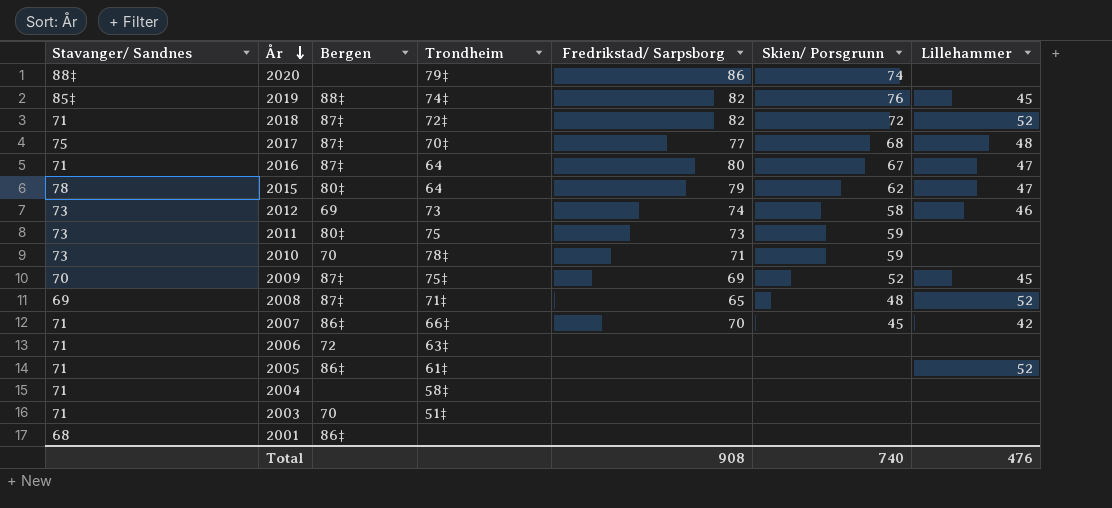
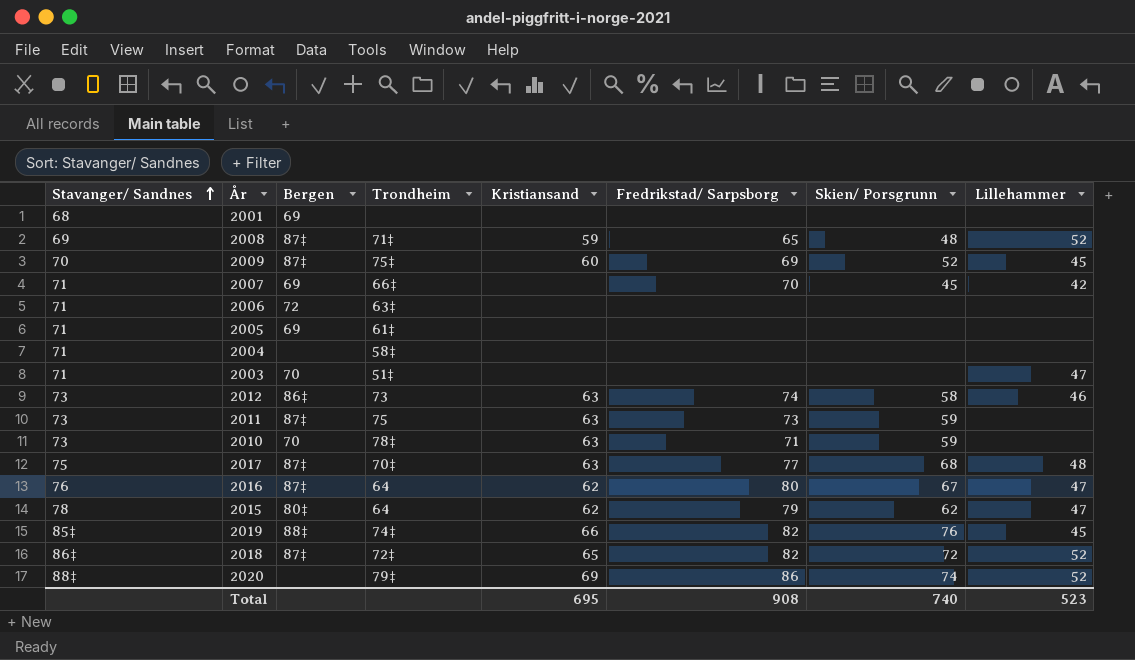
row order: År descending -> Stavanger/ Sandnes ascending
column Kristiansand | position: none -> 5
2001 | Bergen: 86‡ -> 69
2007 | Bergen: 86‡ -> 69
2005 | Bergen: 86‡ -> 69
2005 | Lillehammer: 52 -> none
2003 | Lillehammer: none -> 47
2012 | Bergen: 69 -> 86‡
2011 | Bergen: 80‡ -> 87‡
2016 | Stavanger/ Sandnes: 71 -> 76
2018 | Stavanger/ Sandnes: 71 -> 86‡
2020 | Lillehammer: none -> 52
Total | Lillehammer: 476 -> 523

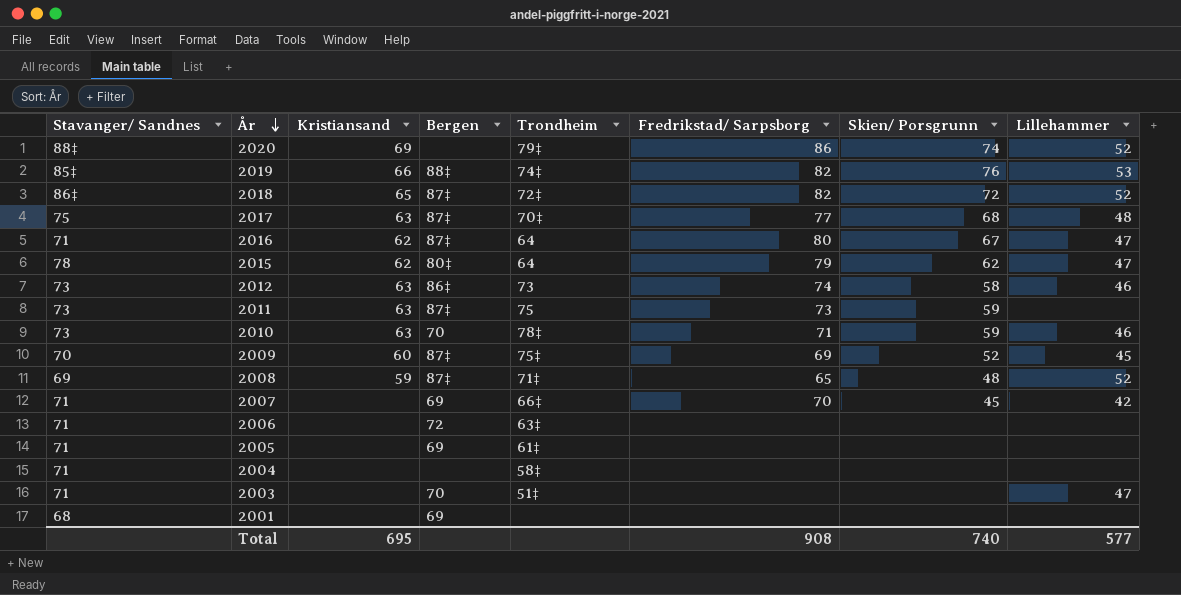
row order: Stavanger/ Sandnes ascending -> År descending
column Kristiansand | position: 5 -> 3
2019 | Lillehammer: 45 -> 53
2016 | Stavanger/ Sandnes: 76 -> 71
2010 | Lillehammer: none -> 46
Total | Lillehammer: 523 -> 577

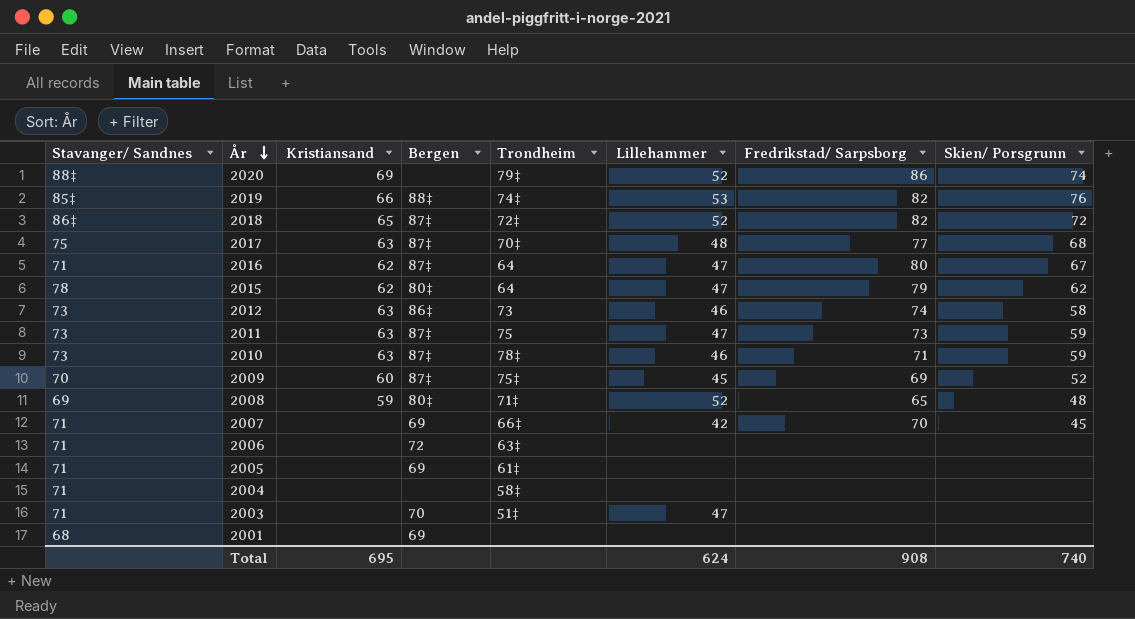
column Lillehammer | position: 8 -> 6
2011 | Lillehammer: none -> 47
2010 | Bergen: 70 -> 87‡
2008 | Bergen: 87‡ -> 80‡
Total | Lillehammer: 577 -> 624

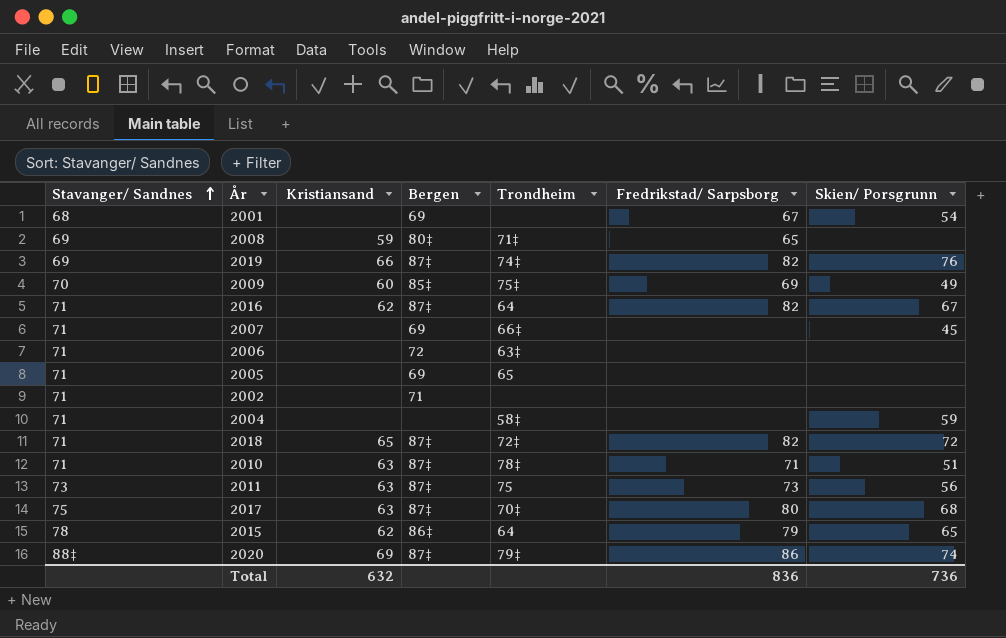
row order: År descending -> Stavanger/ Sandnes ascending
column Lillehammer | position: 6 -> none
row 2012: 73 | 63 | 86‡ | 73 | 46 | 74 | 58 -> none
row 2003: 71 | none | 70 | 51‡ | 47 | none | none -> none
2001 | Fredrikstad/ Sarpsborg: none -> 67
2001 | Skien/ Porsgrunn: none -> 54
2008 | Skien/ Porsgrunn: 48 -> none
2019 | Stavanger/ Sandnes: 85‡ -> 69
2019 | Bergen: 88‡ -> 87‡
2009 | Bergen: 87‡ -> 85‡
2009 | Skien/ Porsgrunn: 52 -> 49
2016 | Fredrikstad/ Sarpsborg: 80 -> 82
2007 | Fredrikstad/ Sarpsborg: 70 -> none
2005 | Trondheim: 61‡ -> 65
row 2002: none -> 71 | none | 71 | none | none | none
2004 | Skien/ Porsgrunn: none -> 59
2018 | Stavanger/ Sandnes: 86‡ -> 71
2010 | Stavanger/ Sandnes: 73 -> 71
2010 | Skien/ Porsgrunn: 59 -> 51
2011 | Skien/ Porsgrunn: 59 -> 56
2017 | Fredrikstad/ Sarpsborg: 77 -> 80
2015 | Bergen: 80‡ -> 86‡
2015 | Skien/ Porsgrunn: 62 -> 65
2020 | Bergen: none -> 87‡
Total | Kristiansand: 695 -> 632
Total | Fredrikstad/ Sarpsborg: 908 -> 836
Total | Skien/ Porsgrunn: 740 -> 736

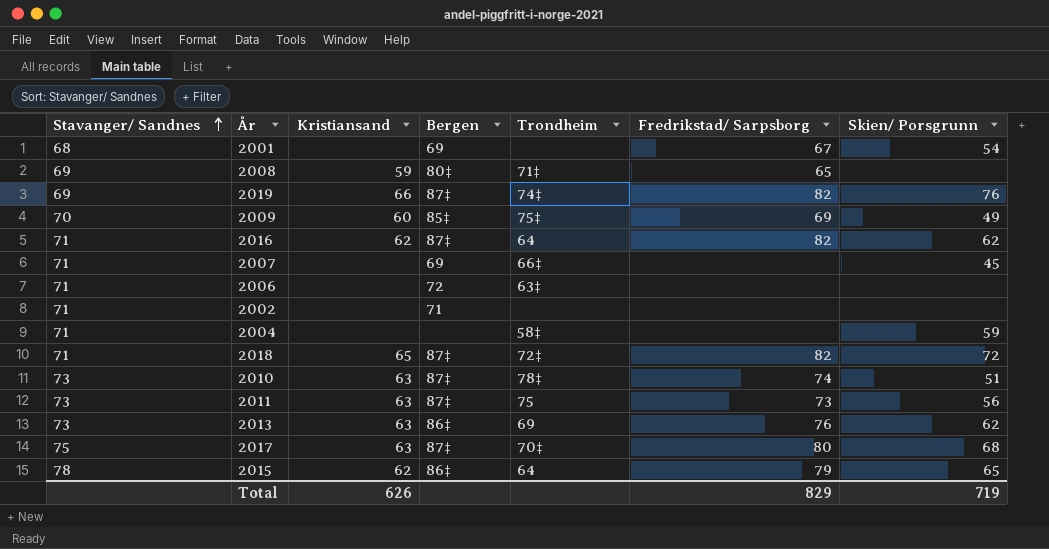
row 2005: 71 | none | 69 | 65 | none | none -> none
row 2020: 88‡ | 69 | 87‡ | 79‡ | 86 | 74 -> none
2016 | Skien/ Porsgrunn: 67 -> 62
2010 | Stavanger/ Sandnes: 71 -> 73
2010 | Fredrikstad/ Sarpsborg: 71 -> 74
row 2013: none -> 73 | 63 | 86‡ | 69 | 76 | 62
Total | Kristiansand: 632 -> 626
Total | Fredrikstad/ Sarpsborg: 836 -> 829
Total | Skien/ Porsgrunn: 736 -> 719

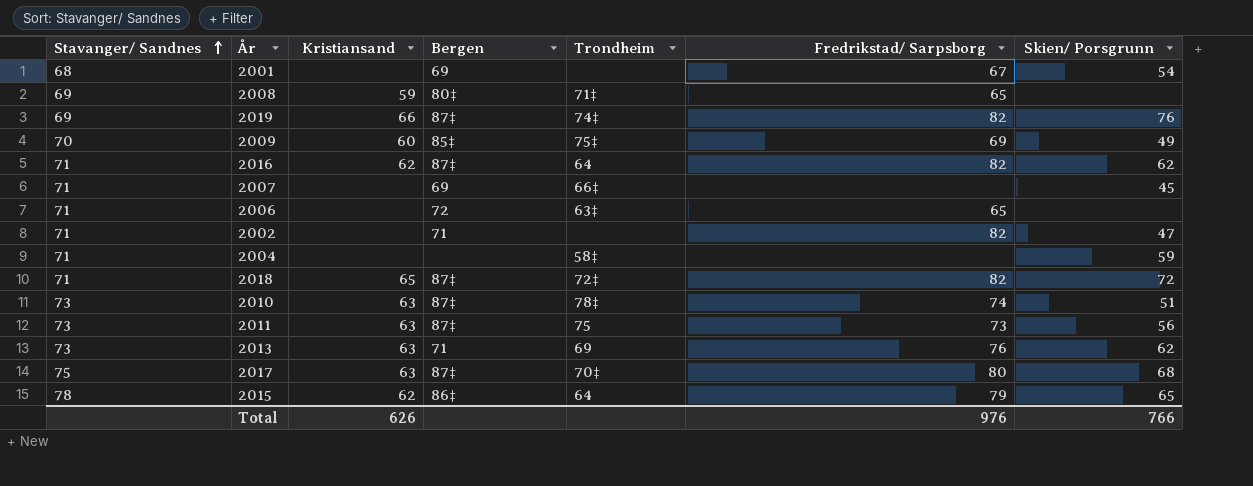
2006 | Fredrikstad/ Sarpsborg: none -> 65
2002 | Fredrikstad/ Sarpsborg: none -> 82
2002 | Skien/ Porsgrunn: none -> 47
2013 | Bergen: 86‡ -> 71
Total | Fredrikstad/ Sarpsborg: 829 -> 976
Total | Skien/ Porsgrunn: 719 -> 766

